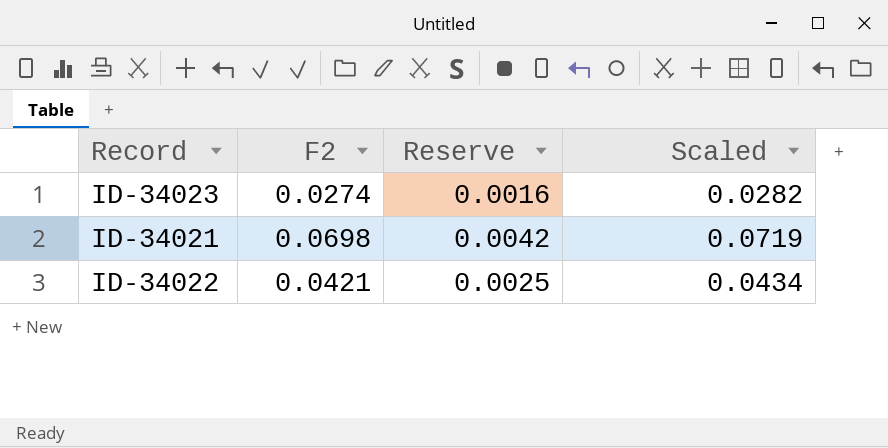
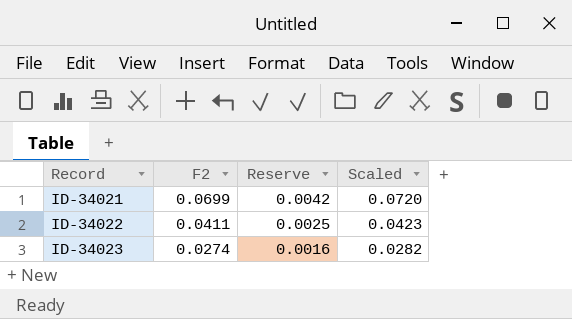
row order: none -> Record ascending
ID-34021 | F2: 0.0698 -> 0.0699
ID-34021 | Scaled: 0.0719 -> 0.0720
ID-34022 | F2: 0.0421 -> 0.0411
ID-34022 | Scaled: 0.0434 -> 0.0423

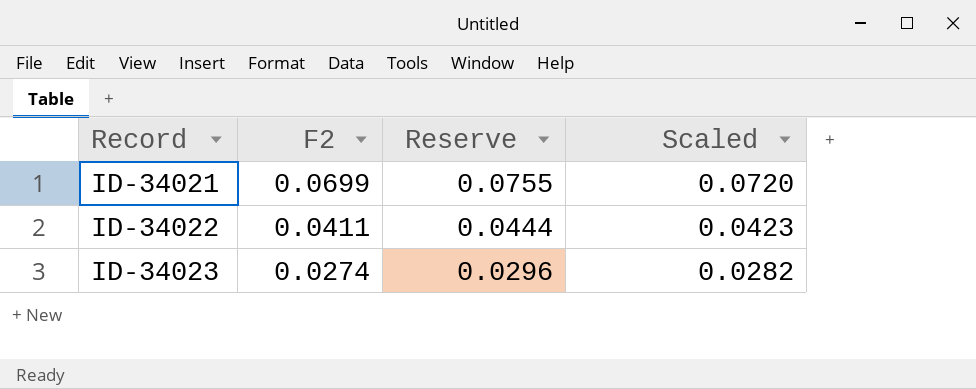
column Reserve | formula: [F2] * 0.06 -> [F2] * 1.08

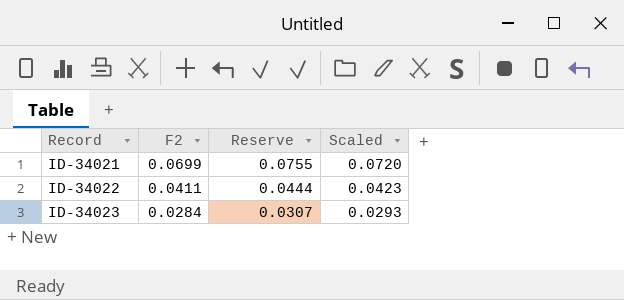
ID-34023 | F2: 0.0274 -> 0.0284
ID-34023 | Reserve: 0.0296 -> 0.0307
ID-34023 | Scaled: 0.0282 -> 0.0293

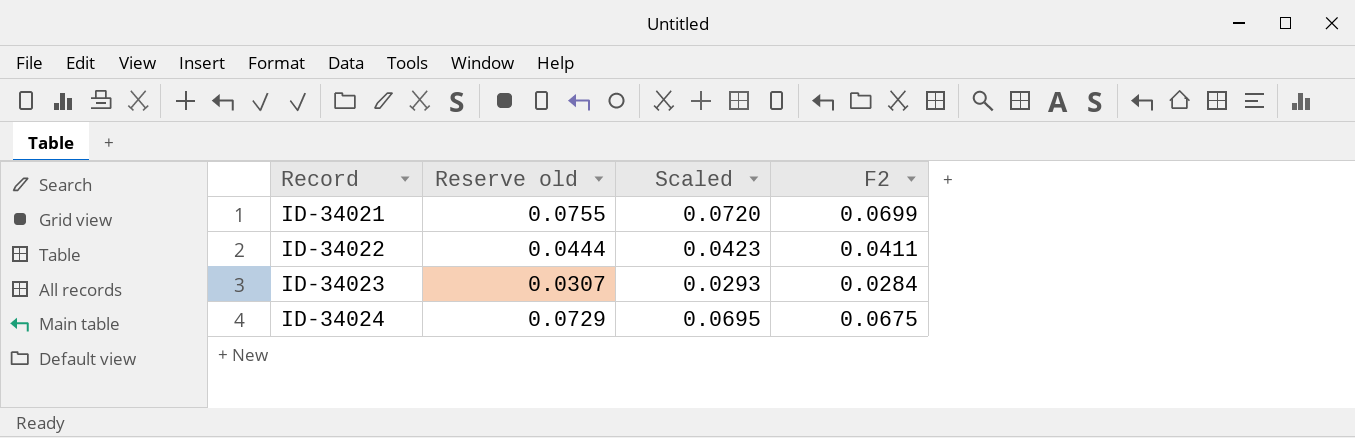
column name: Reserve -> Reserve old
column F2 | position: 2 -> 4
row ID-34024: none -> 0.0729 | 0.0695 | 0.0675

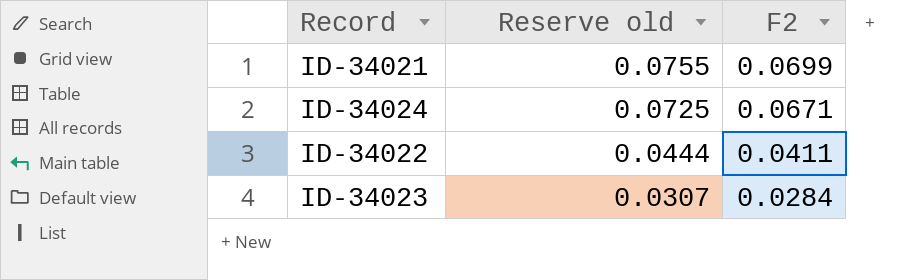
row order: Record ascending -> Reserve old descending
column Scaled | formula: [F2] * 1.03 -> none
ID-34024 | Reserve old: 0.0729 -> 0.0725
ID-34024 | F2: 0.0675 -> 0.0671

